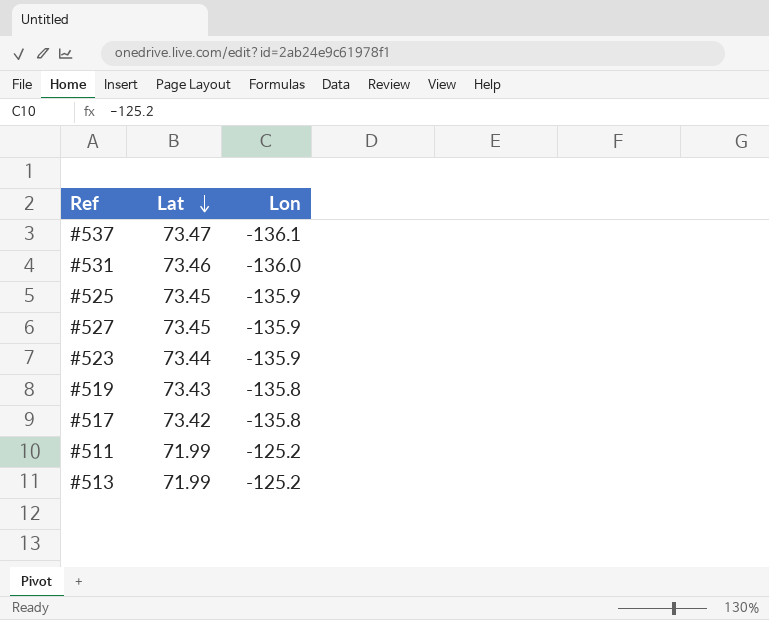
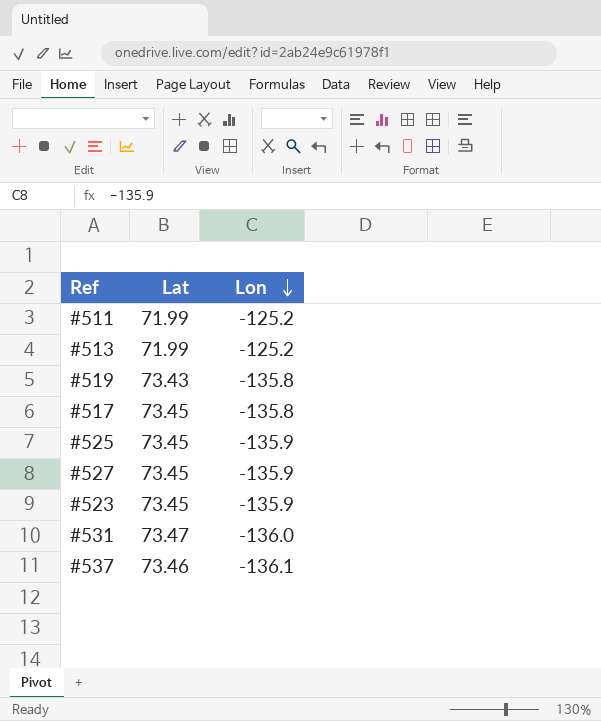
row order: Lat descending -> Lon descending
#517 | Lat: 73.42 -> 73.45
#523 | Lat: 73.44 -> 73.45
#531 | Lat: 73.46 -> 73.47
#537 | Lat: 73.47 -> 73.46

